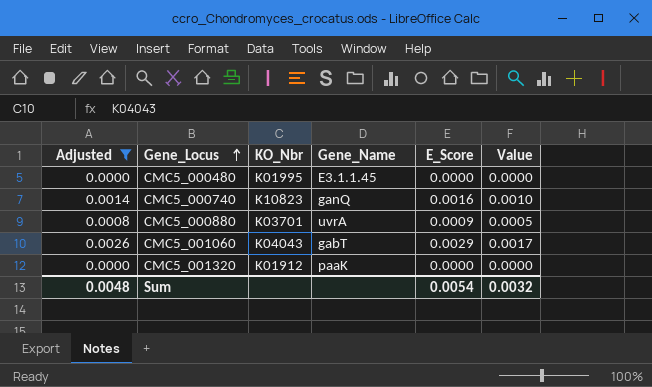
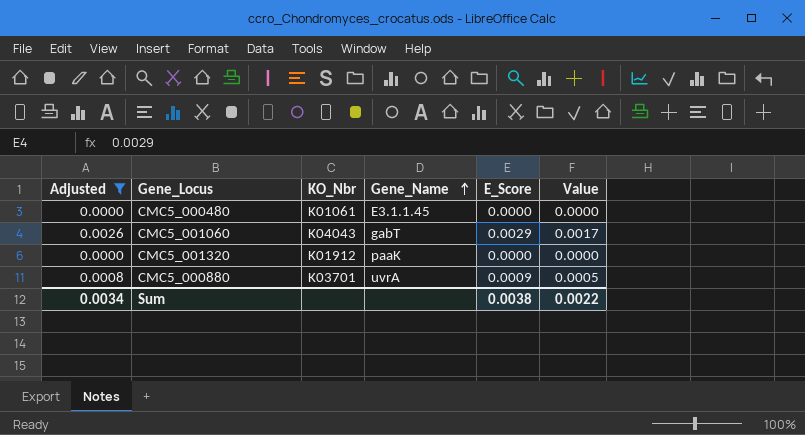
row order: Gene_Locus ascending -> Gene_Name ascending
row CMC5_000740: 0.0014 | K10823 | ganQ | 0.0016 | 0.0010 -> none
CMC5_000480 | KO_Nbr: K01995 -> K01061
Sum | Adjusted: 0.0048 -> 0.0034
Sum | E_Score: 0.0054 -> 0.0038
Sum | Value: 0.0032 -> 0.0022

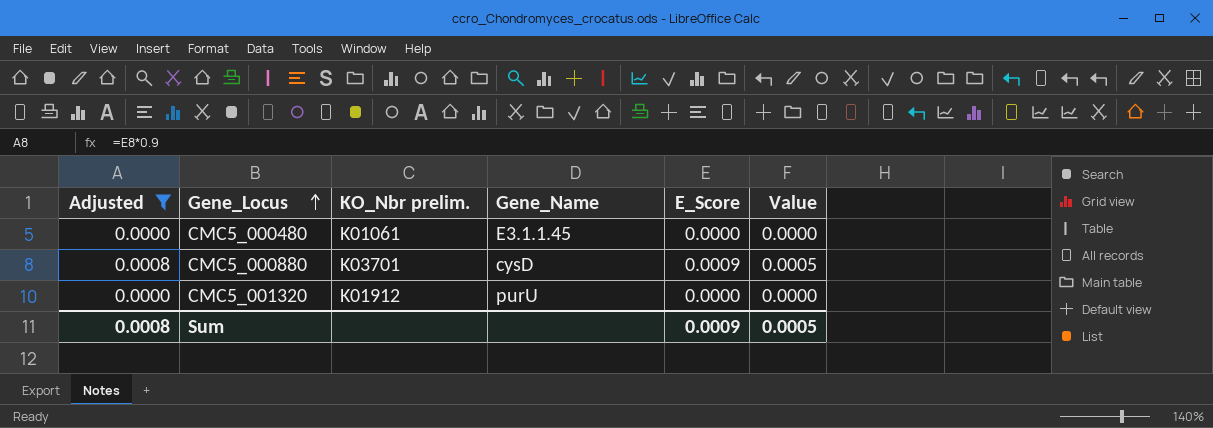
row order: Gene_Name ascending -> Gene_Locus ascending
column name: KO_Nbr -> KO_Nbr prelim.
row CMC5_001060: 0.0026 | K04043 | gabT | 0.0029 | 0.0017 -> none
CMC5_000880 | Gene_Name: uvrA -> cysD
CMC5_001320 | Gene_Name: paaK -> purU
Sum | Adjusted: 0.0034 -> 0.0008
Sum | E_Score: 0.0038 -> 0.0009
Sum | Value: 0.0022 -> 0.0005

